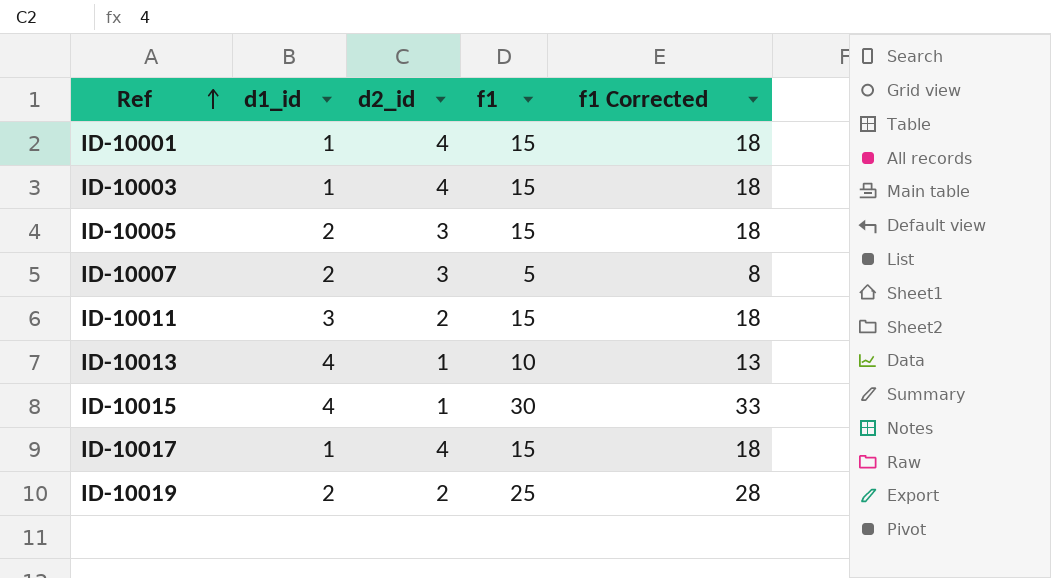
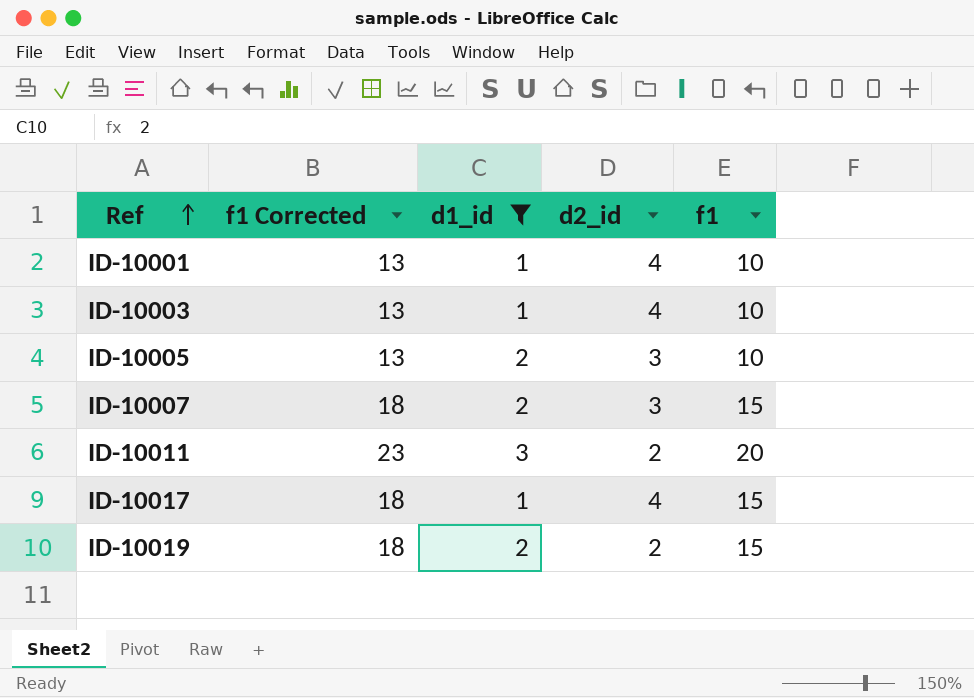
filter: none -> d1_id != 4
column f1 Corrected | position: 5 -> 2
ID-10001 | f1 Corrected: 18 -> 13
ID-10001 | f1: 15 -> 10
ID-10003 | f1 Corrected: 18 -> 13
ID-10003 | f1: 15 -> 10
ID-10005 | f1 Corrected: 18 -> 13
ID-10005 | f1: 15 -> 10
ID-10007 | f1 Corrected: 8 -> 18
ID-10007 | f1: 5 -> 15
ID-10011 | f1 Corrected: 18 -> 23
ID-10011 | f1: 15 -> 20
ID-10019 | f1 Corrected: 28 -> 18
ID-10019 | f1: 25 -> 15

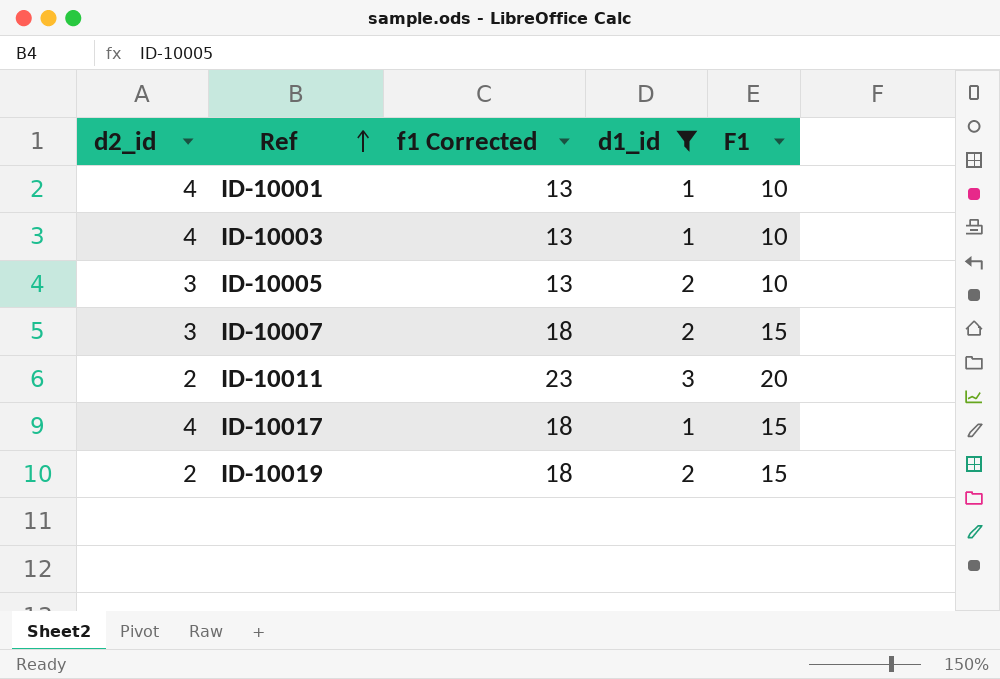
column d2_id | position: 4 -> 1
column name: f1 -> F1

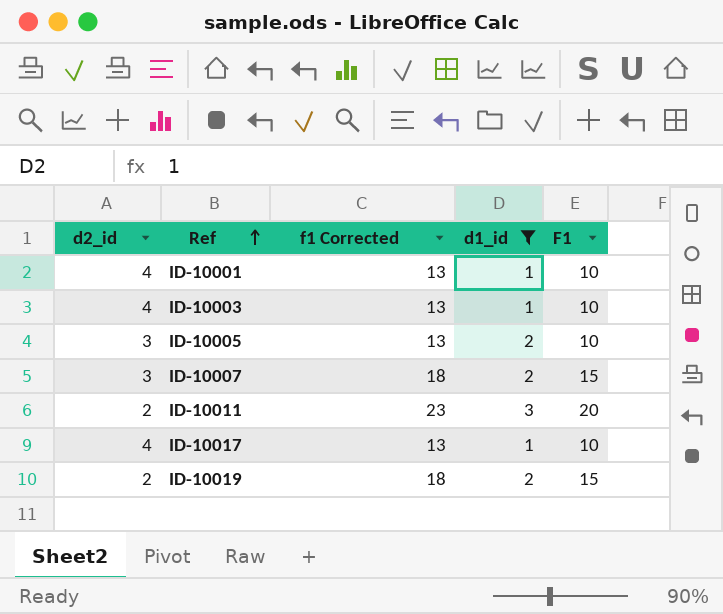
ID-10017 | f1 Corrected: 18 -> 13
ID-10017 | F1: 15 -> 10

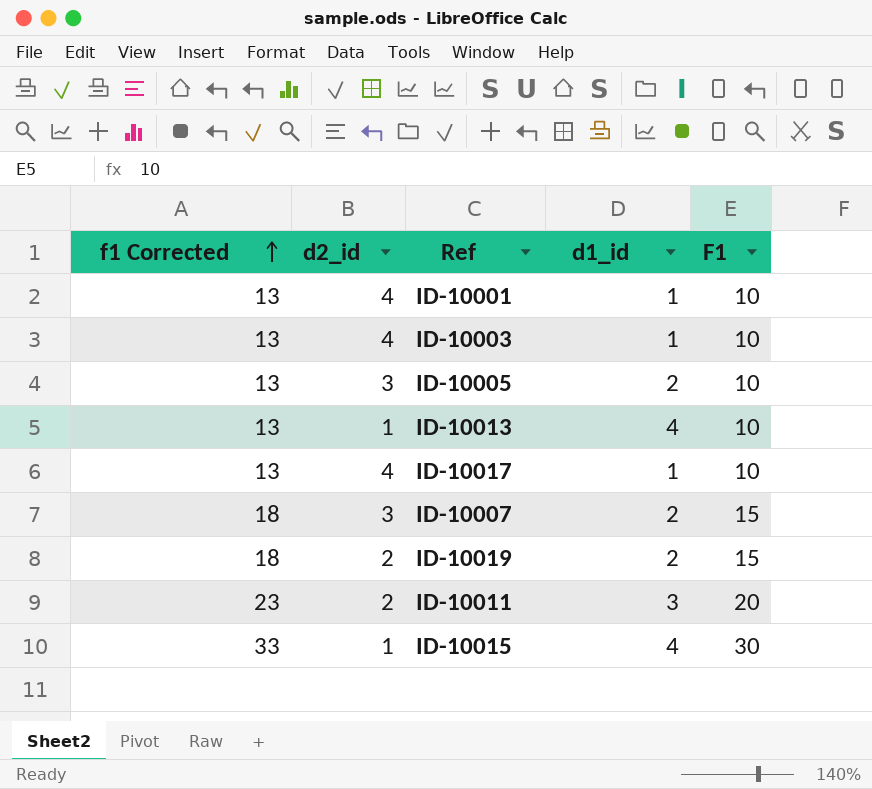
filter: d1_id != 4 -> none
row order: Ref ascending -> f1 Corrected ascending
column f1 Corrected | position: 3 -> 1

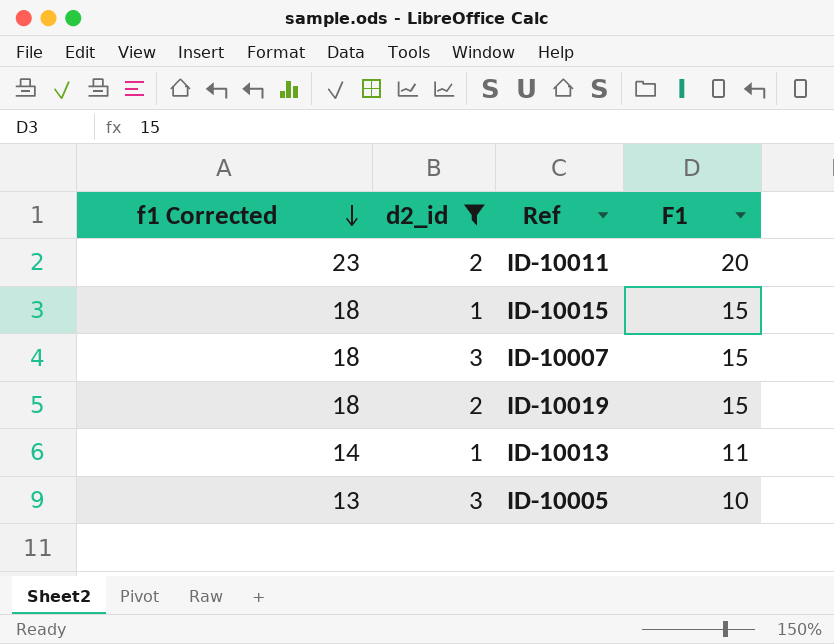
filter: none -> d2_id != 4
row order: f1 Corrected ascending -> f1 Corrected descending
column d1_id | position: 4 -> none
ID-10015 | f1 Corrected: 33 -> 18
ID-10015 | F1: 30 -> 15
ID-10013 | f1 Corrected: 13 -> 14
ID-10013 | F1: 10 -> 11

